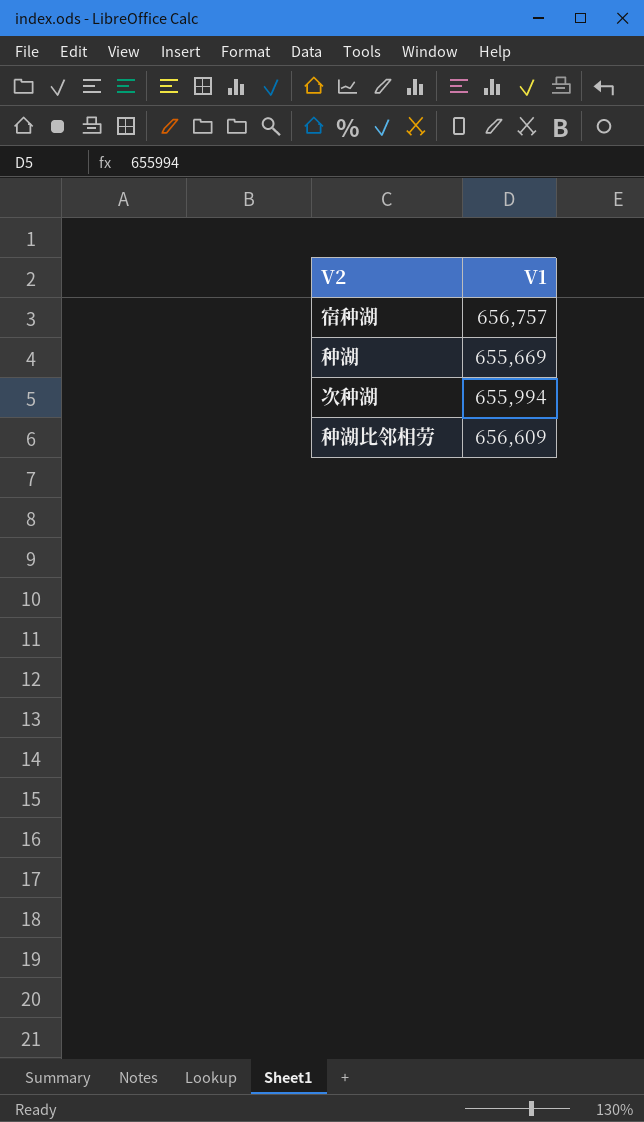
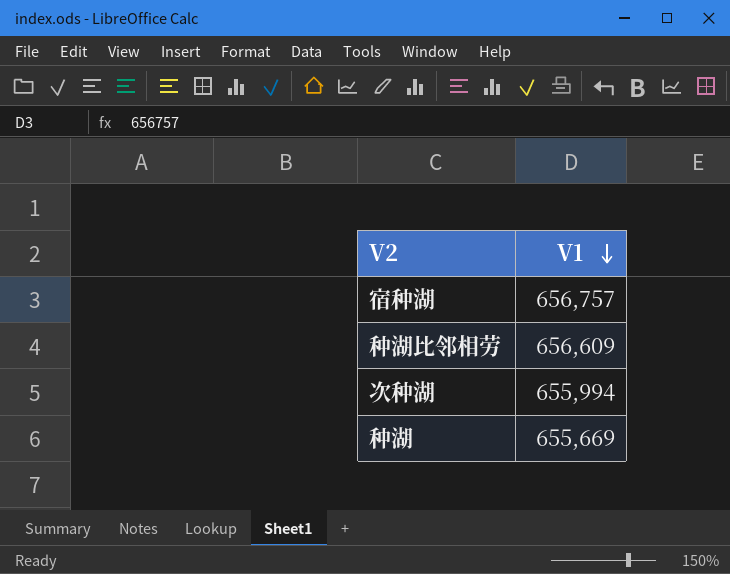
row order: none -> V1 descending

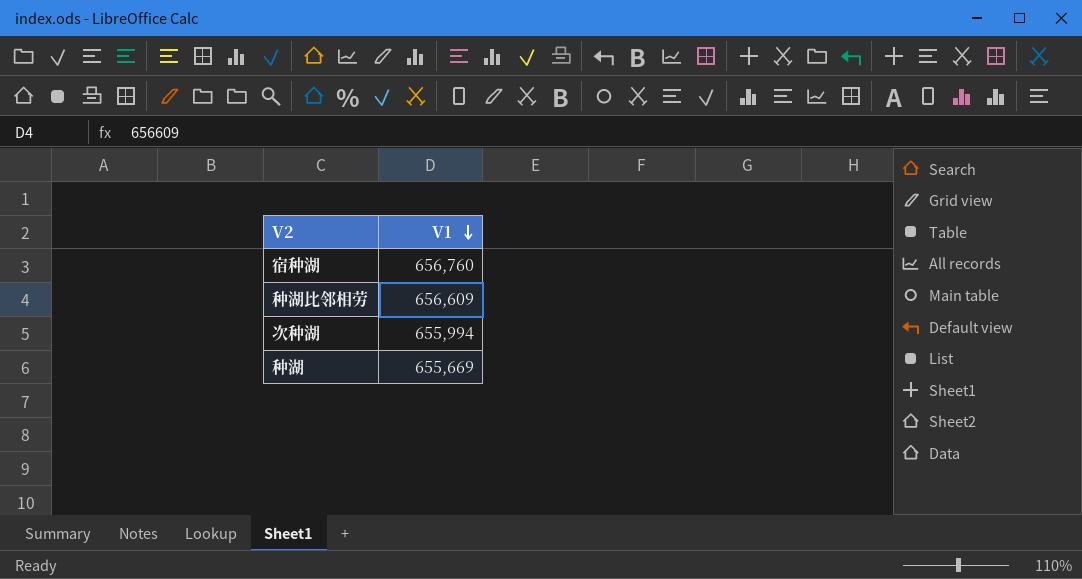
宿种湖 | V1: 656,757 -> 656,760

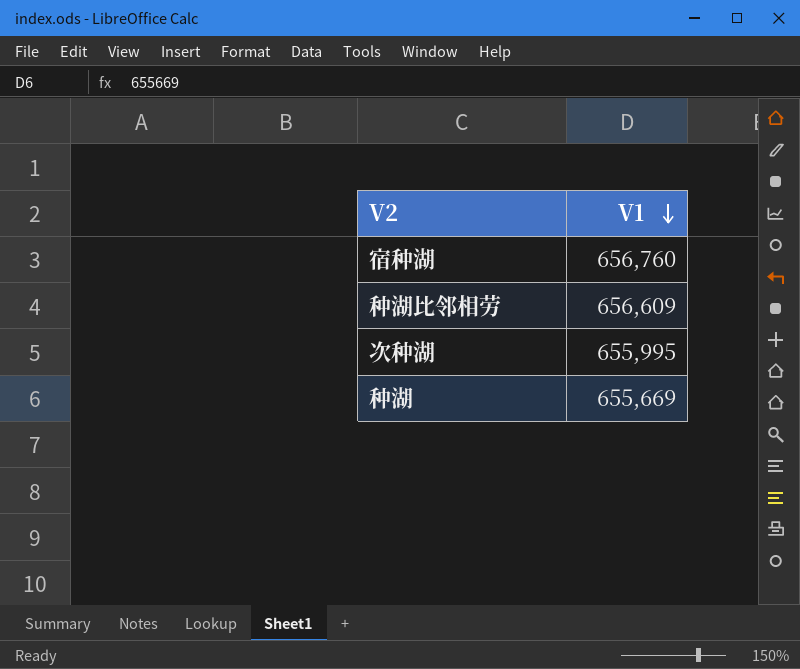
次种湖 | V1: 655,994 -> 655,995

